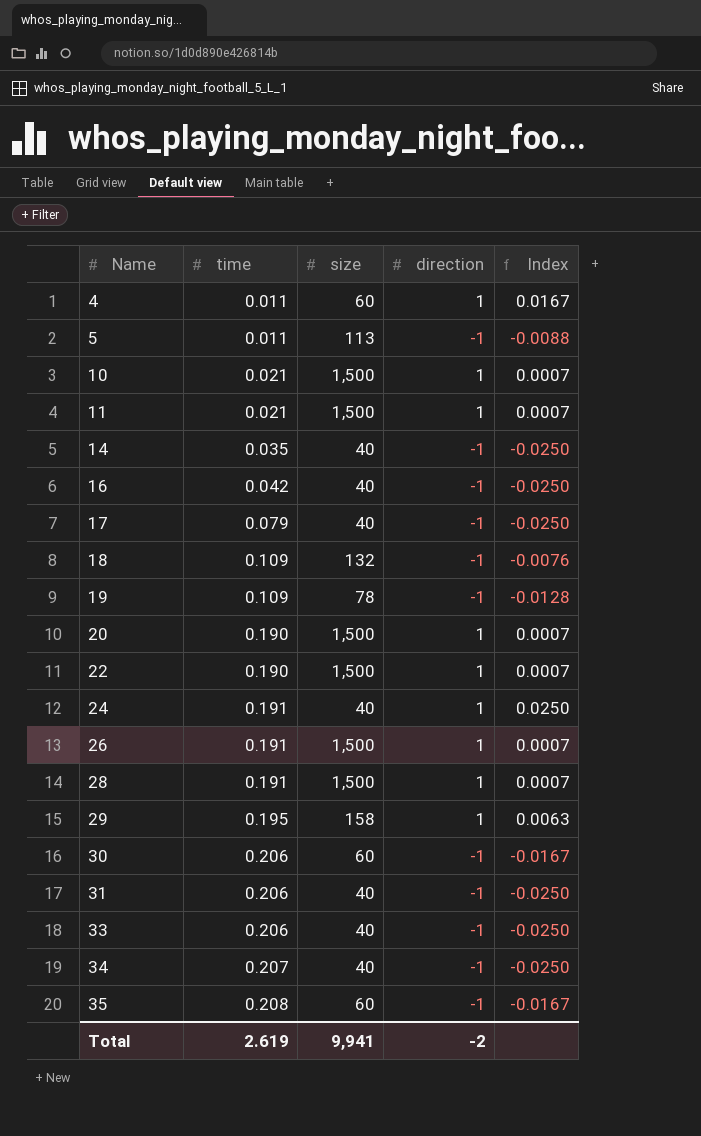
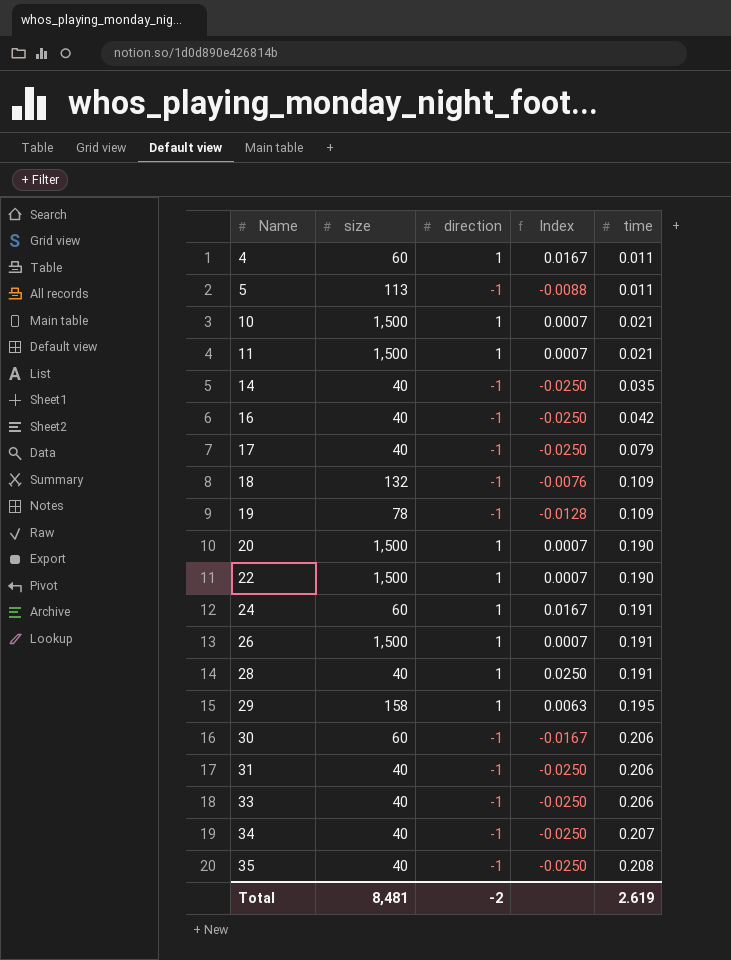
column time | position: 2 -> 5
24 | size: 40 -> 60
24 | Index: 0.0250 -> 0.0167
28 | size: 1,500 -> 40
28 | Index: 0.0007 -> 0.0250
35 | size: 60 -> 40
35 | Index: -0.0167 -> -0.0250
Total | size: 9,941 -> 8,481

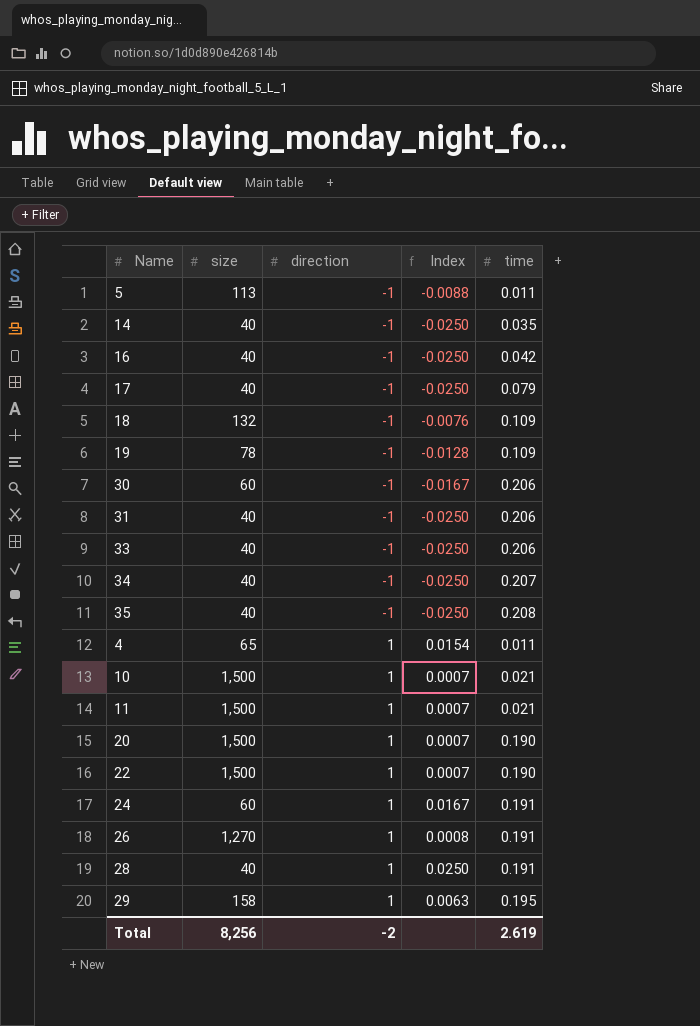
row order: Name ascending -> direction ascending
4 | size: 60 -> 65
4 | Index: 0.0167 -> 0.0154
26 | size: 1,500 -> 1,270
26 | Index: 0.0007 -> 0.0008
Total | size: 8,481 -> 8,256

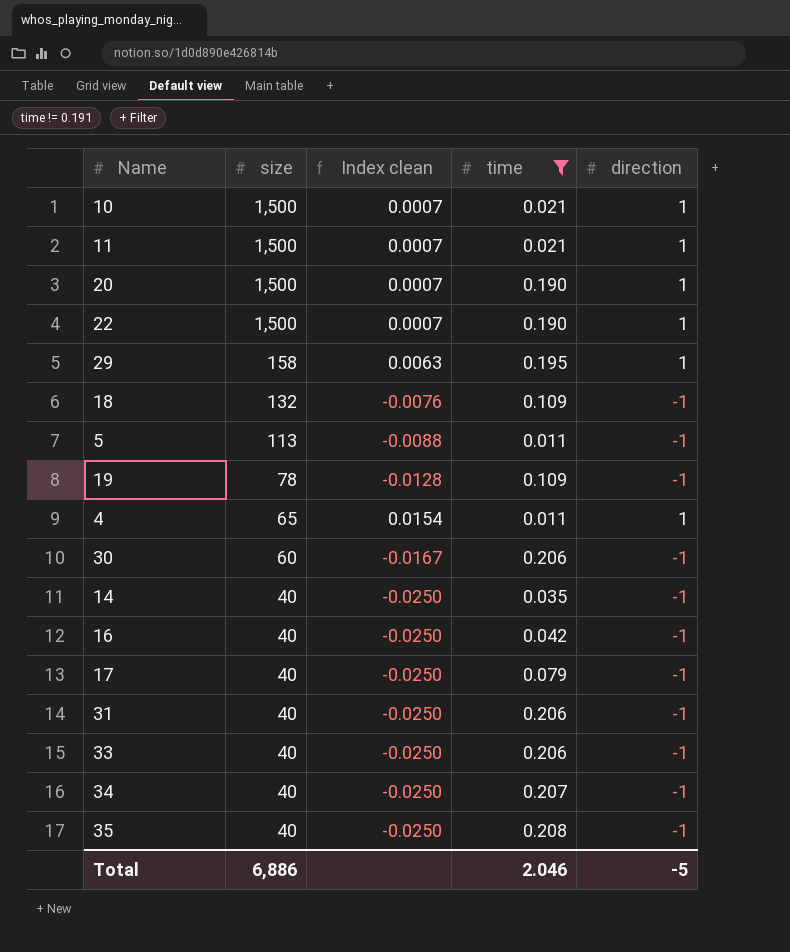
filter: none -> time != 0.191
row order: direction ascending -> size descending
column name: Index -> Index clean
column direction | position: 3 -> 5
Total | size: 8,256 -> 6,886
Total | time: 2.619 -> 2.046
Total | direction: -2 -> -5

